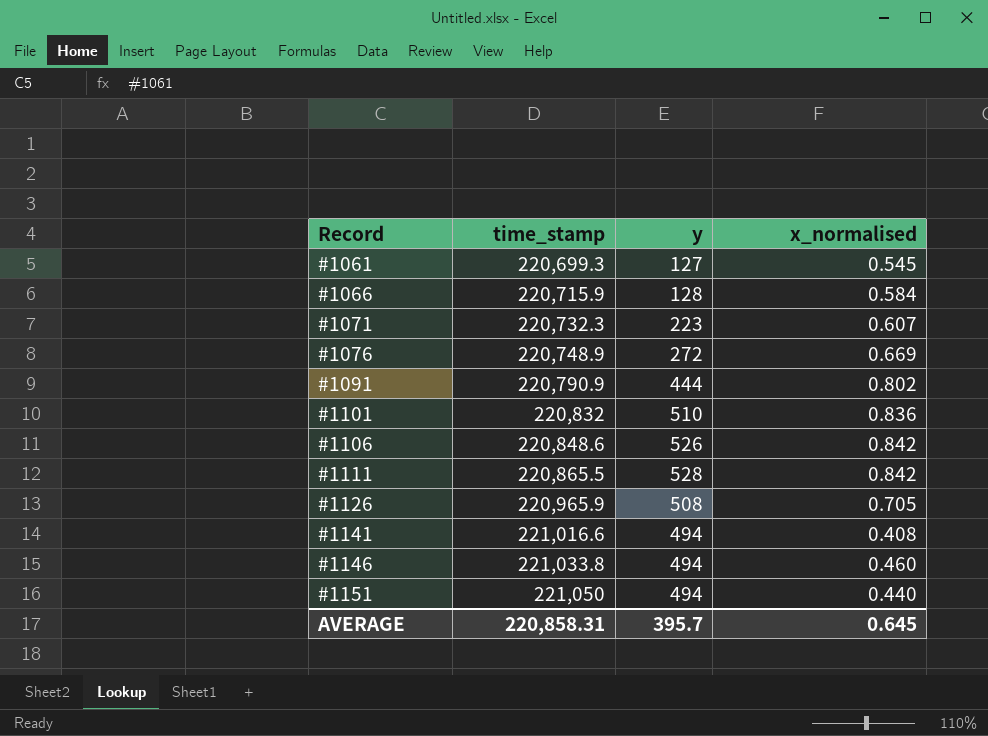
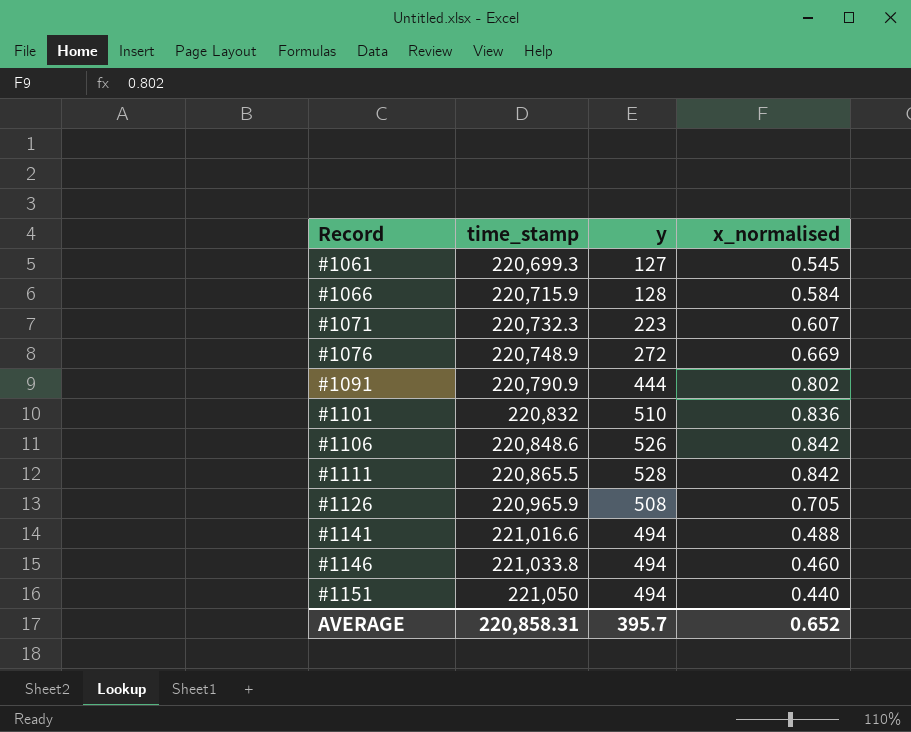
#1141 | x_normalised: 0.408 -> 0.488
AVERAGE | x_normalised: 0.645 -> 0.652

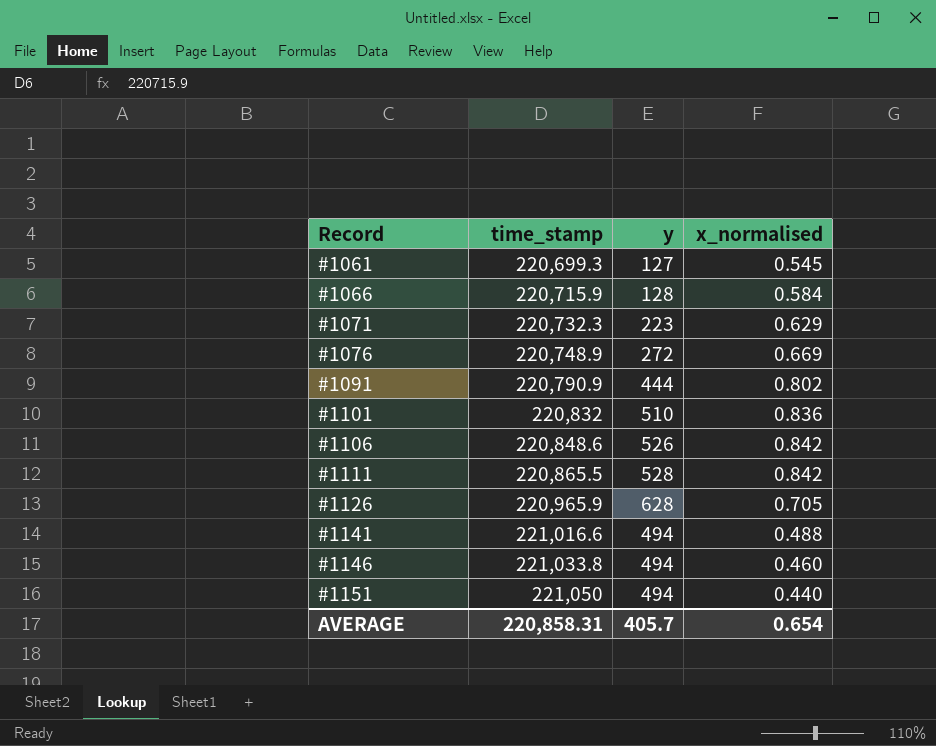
#1071 | x_normalised: 0.607 -> 0.629
#1126 | y: 508 -> 628
AVERAGE | y: 395.7 -> 405.7
AVERAGE | x_normalised: 0.652 -> 0.654

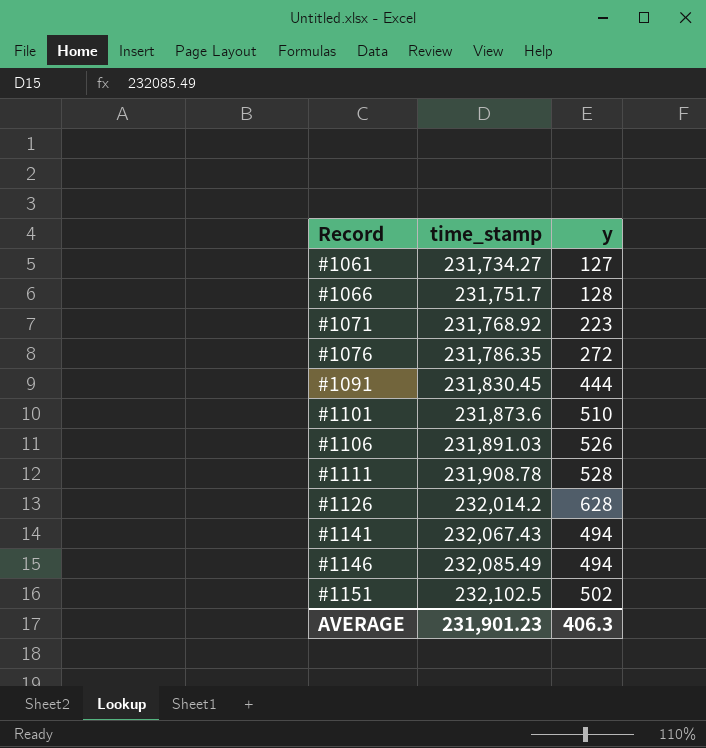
column x_normalised | position: 4 -> none
#1061 | time_stamp: 220,699.3 -> 231,734.27
#1066 | time_stamp: 220,715.9 -> 231,751.7
#1071 | time_stamp: 220,732.3 -> 231,768.92
#1076 | time_stamp: 220,748.9 -> 231,786.35
#1091 | time_stamp: 220,790.9 -> 231,830.45
#1101 | time_stamp: 220,832 -> 231,873.6
#1106 | time_stamp: 220,848.6 -> 231,891.03
#1111 | time_stamp: 220,865.5 -> 231,908.78
#1126 | time_stamp: 220,965.9 -> 232,014.2
#1141 | time_stamp: 221,016.6 -> 232,067.43
#1146 | time_stamp: 221,033.8 -> 232,085.49
#1151 | time_stamp: 221,050 -> 232,102.5
#1151 | y: 494 -> 502
AVERAGE | time_stamp: 220,858.31 -> 231,901.23
AVERAGE | y: 405.7 -> 406.3

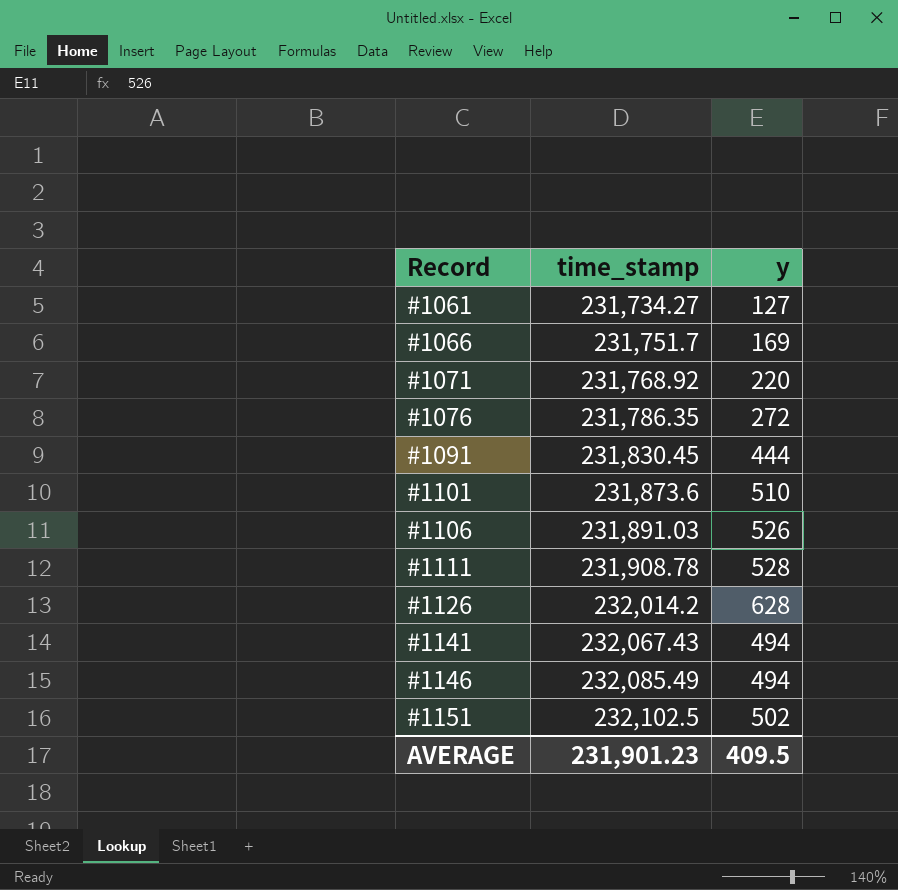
#1066 | y: 128 -> 169
#1071 | y: 223 -> 220
AVERAGE | y: 406.3 -> 409.5

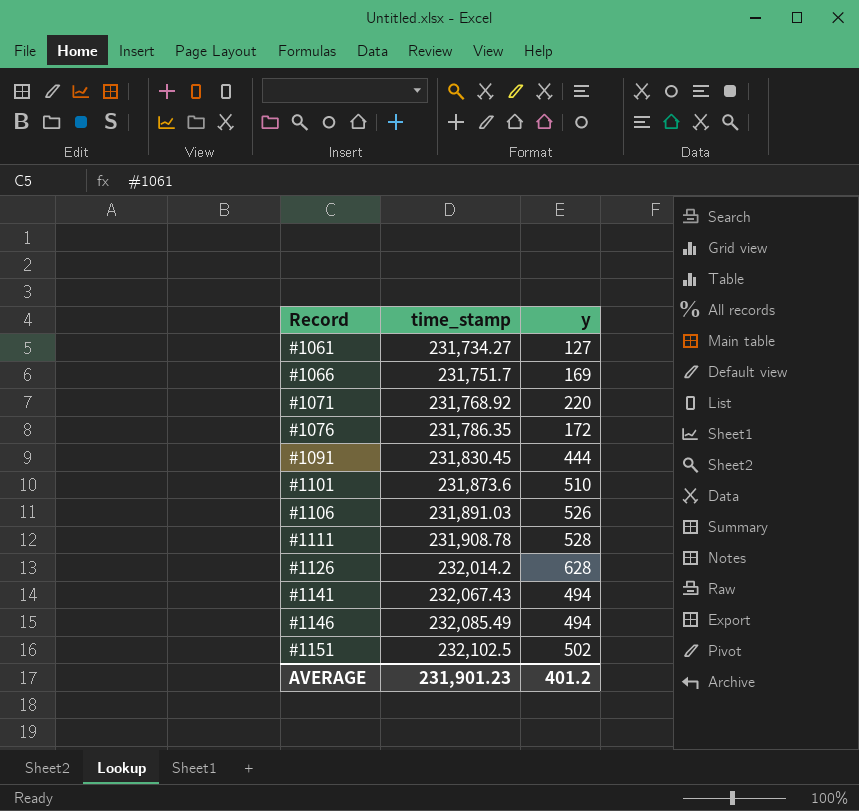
#1076 | y: 272 -> 172
AVERAGE | y: 409.5 -> 401.2

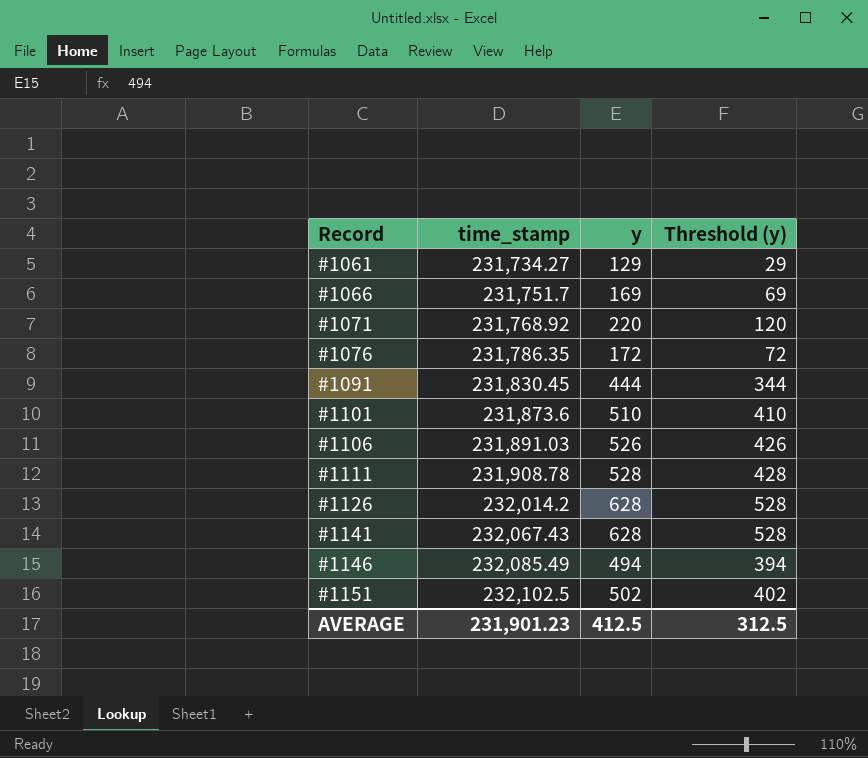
column Threshold (y) | formula: none -> [y] - 100
#1061 | y: 127 -> 129
#1141 | y: 494 -> 628
AVERAGE | y: 401.2 -> 412.5

